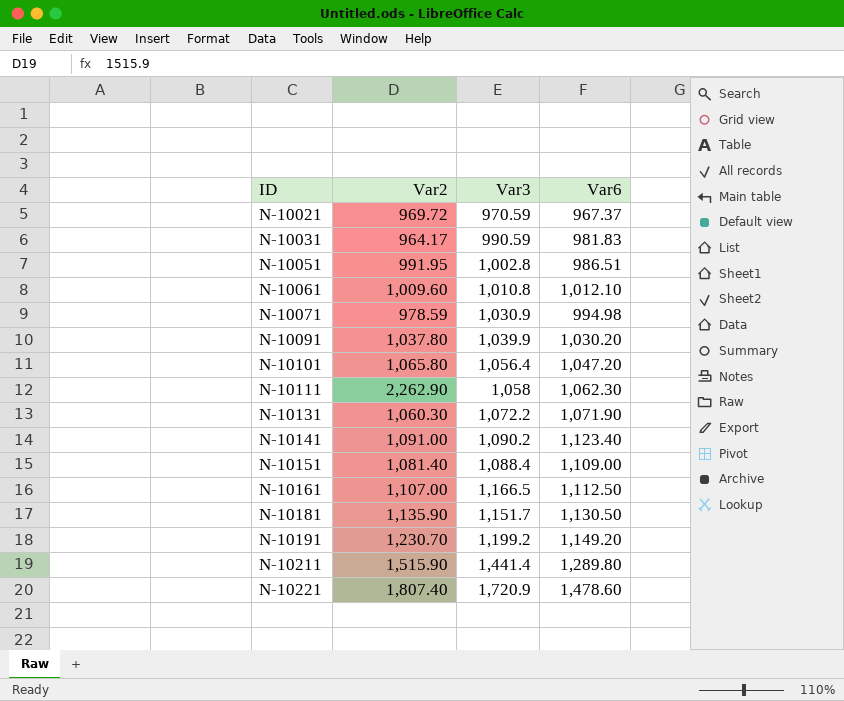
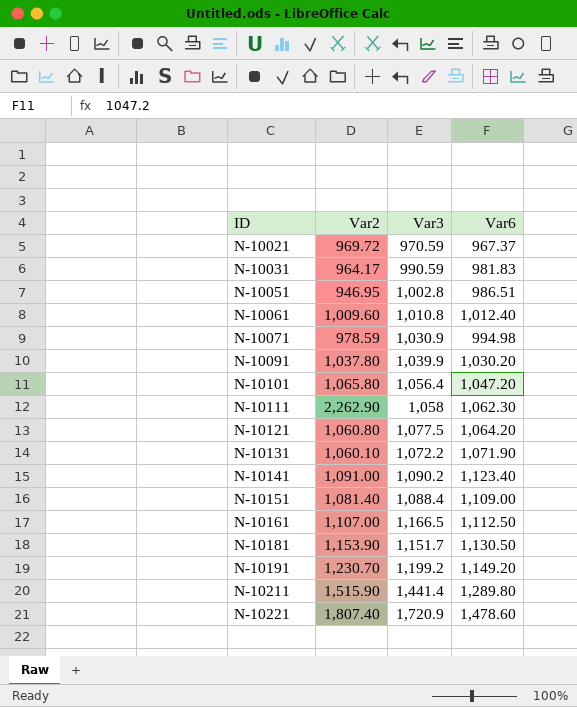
N-10051 | Var2: 991.95 -> 946.95
N-10061 | Var6: 1,012.10 -> 1,012.40
row N-10121: none -> 1,060.80 | 1,077.5 | 1,064.20
N-10131 | Var2: 1,060.30 -> 1,060.10
N-10181 | Var2: 1,135.90 -> 1,153.90

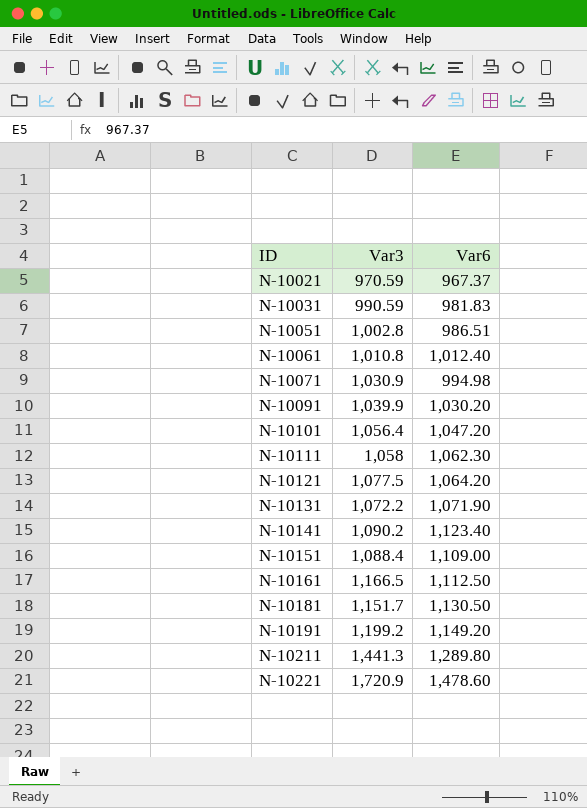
column Var2 | position: 2 -> none
N-10211 | Var3: 1,441.4 -> 1,441.3

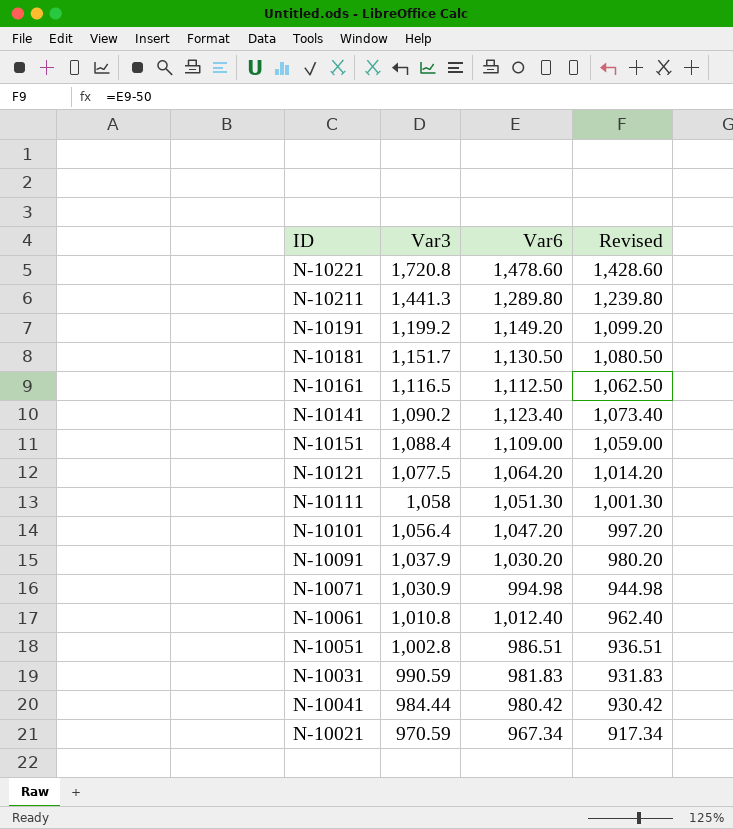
row order: ID ascending -> Var3 descending
column Revised | formula: none -> [Var6] - 50
row N-10131: 1,072.2 | 1,071.90 -> none
N-10221 | Var3: 1,720.9 -> 1,720.8
N-10161 | Var3: 1,166.5 -> 1,116.5
N-10111 | Var6: 1,062.30 -> 1,051.30
N-10091 | Var3: 1,039.9 -> 1,037.9
row N-10041: none -> 984.44 | 980.42 | 930.42
N-10021 | Var6: 967.37 -> 967.34

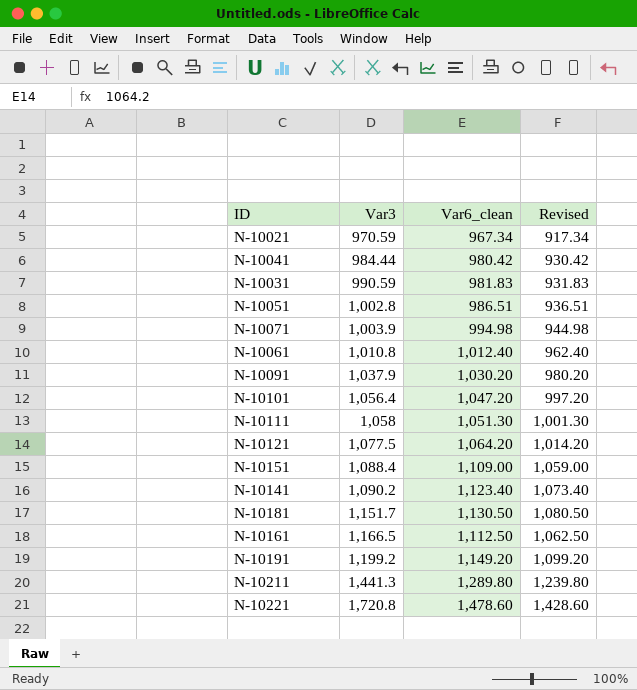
row order: Var3 descending -> Var3 ascending
column name: Var6 -> Var6_clean
N-10071 | Var3: 1,030.9 -> 1,003.9
N-10161 | Var3: 1,116.5 -> 1,166.5

